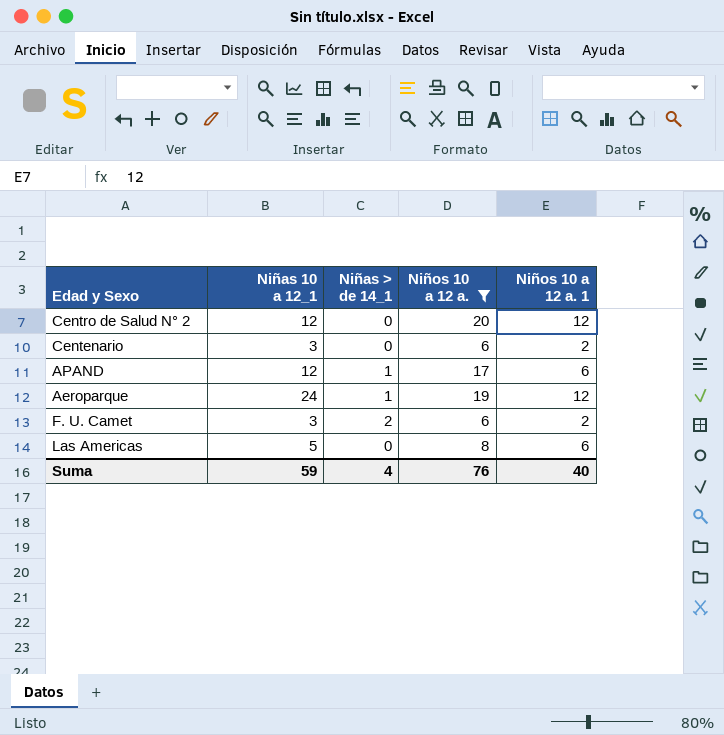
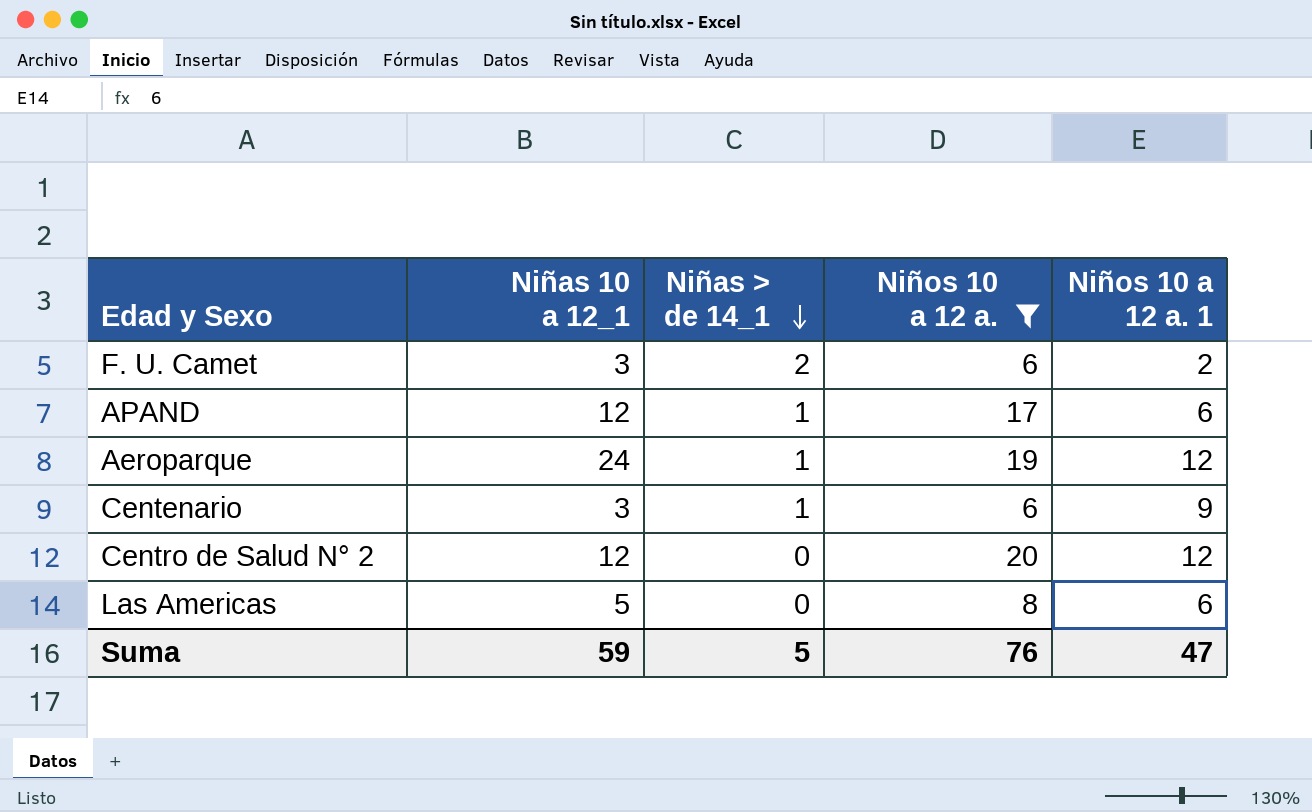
row order: none -> Niñas > de 14_1 descending
Centenario | Niñas > de 14_1: 0 -> 1
Centenario | Niños 10 a 12 a. 1: 2 -> 9
Suma | Niñas > de 14_1: 4 -> 5
Suma | Niños 10 a 12 a. 1: 40 -> 47

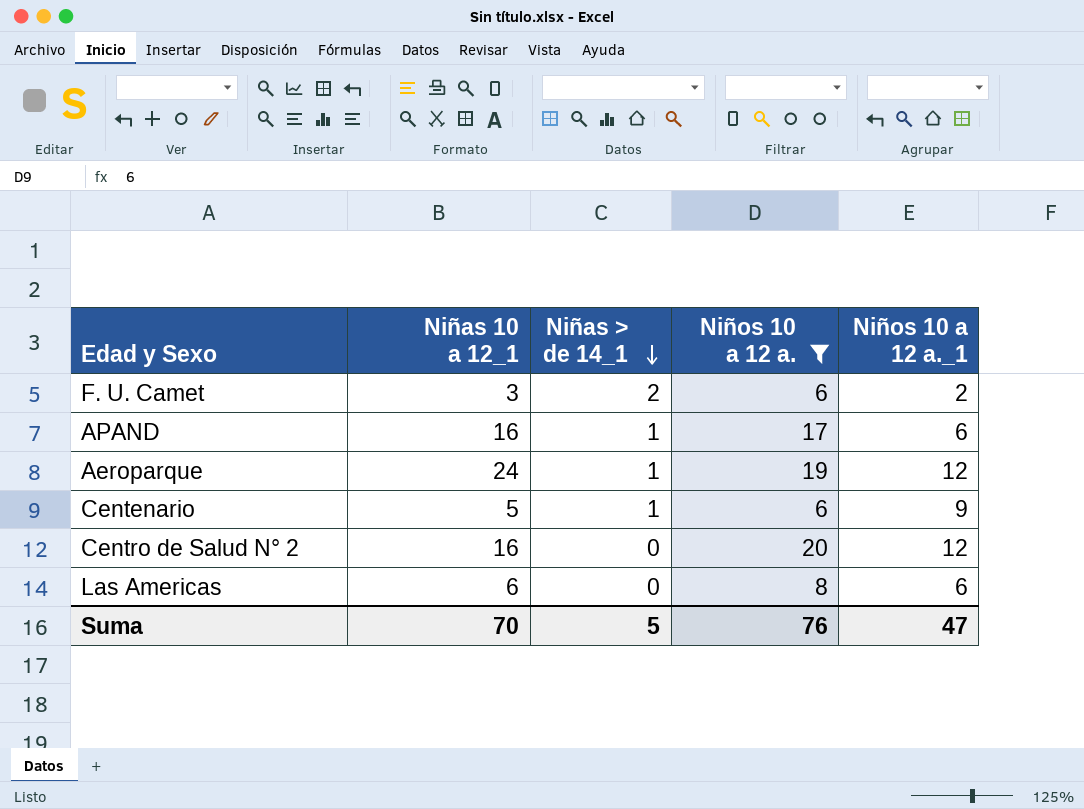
column name: Niños 10 a 12 a. 1 -> Niños 10 a 12 a._1
APAND | Niñas 10 a 12_1: 12 -> 16
Centenario | Niñas 10 a 12_1: 3 -> 5
Centro de Salud N° 2 | Niñas 10 a 12_1: 12 -> 16
Las Americas | Niñas 10 a 12_1: 5 -> 6
Suma | Niñas 10 a 12_1: 59 -> 70

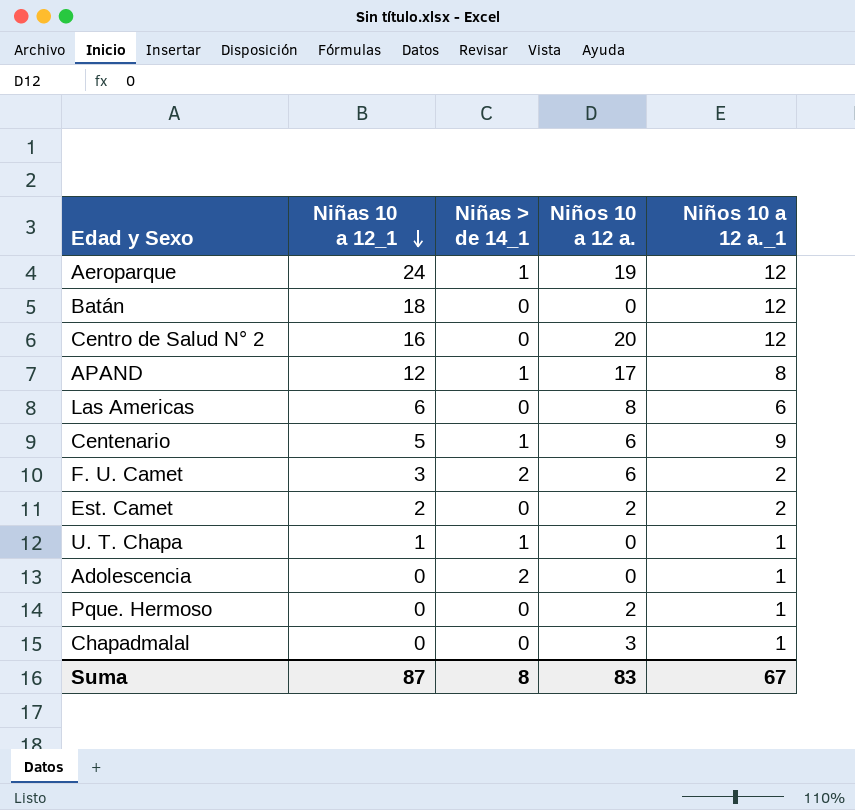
filter: Niños 10 a 12 a. >= 6 -> none
row order: Niñas > de 14_1 descending -> Niñas 10 a 12_1 descending
APAND | Niñas 10 a 12_1: 16 -> 12
APAND | Niños 10 a 12 a._1: 6 -> 8
Suma | Niñas 10 a 12_1: 70 -> 87
Suma | Niñas > de 14_1: 5 -> 8
Suma | Niños 10 a 12 a.: 76 -> 83
Suma | Niños 10 a 12 a._1: 47 -> 67

